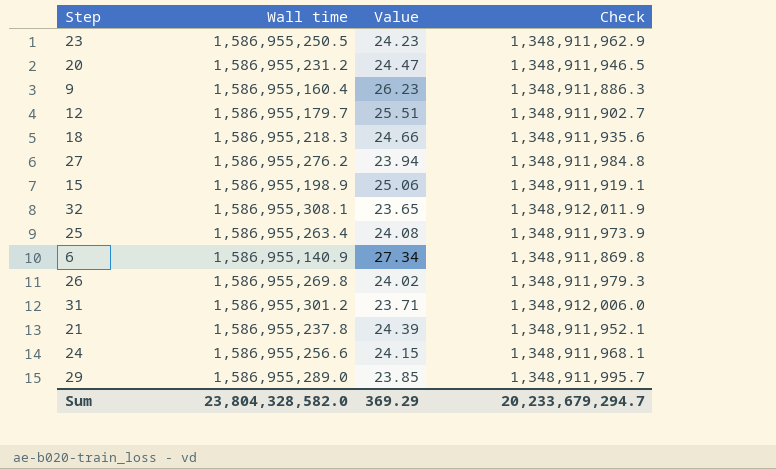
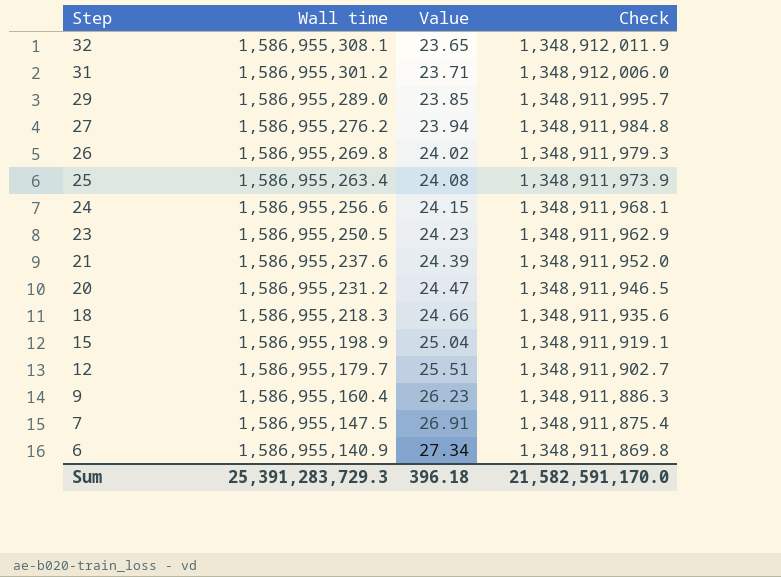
row order: none -> Step descending
21 | Wall time: 1,586,955,237.8 -> 1,586,955,237.6
21 | Check: 1,348,911,952.1 -> 1,348,911,952.0
15 | Value: 25.06 -> 25.04
row 7: none -> 1,586,955,147.5 | 26.91 | 1,348,911,875.4
Sum | Wall time: 23,804,328,582.0 -> 25,391,283,729.3
Sum | Value: 369.29 -> 396.18
Sum | Check: 20,233,679,294.7 -> 21,582,591,170.0

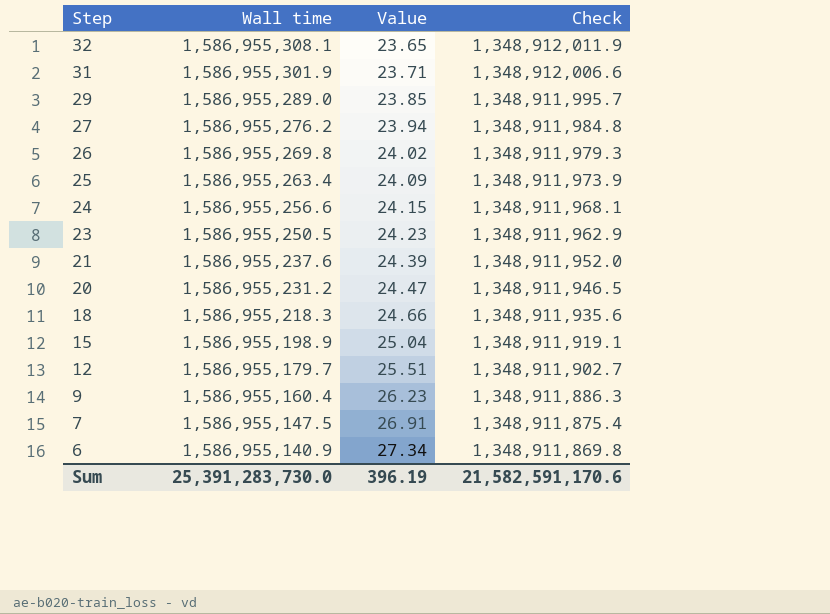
31 | Wall time: 1,586,955,301.2 -> 1,586,955,301.9
31 | Check: 1,348,912,006.0 -> 1,348,912,006.6
25 | Value: 24.08 -> 24.09
Sum | Wall time: 25,391,283,729.3 -> 25,391,283,730.0
Sum | Value: 396.18 -> 396.19
Sum | Check: 21,582,591,170.0 -> 21,582,591,170.6

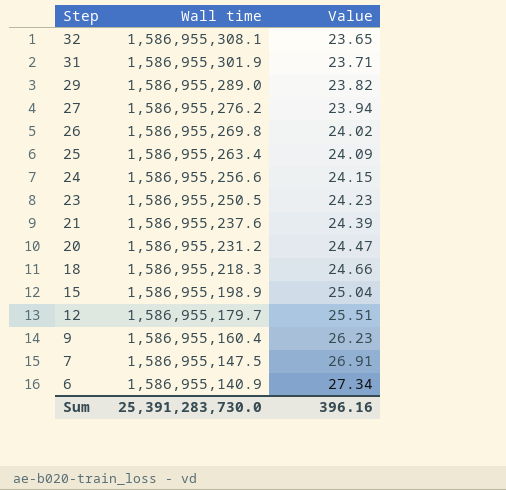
column Check | formula: [Wall time] * 0.85 -> none
29 | Value: 23.85 -> 23.82
Sum | Value: 396.19 -> 396.16

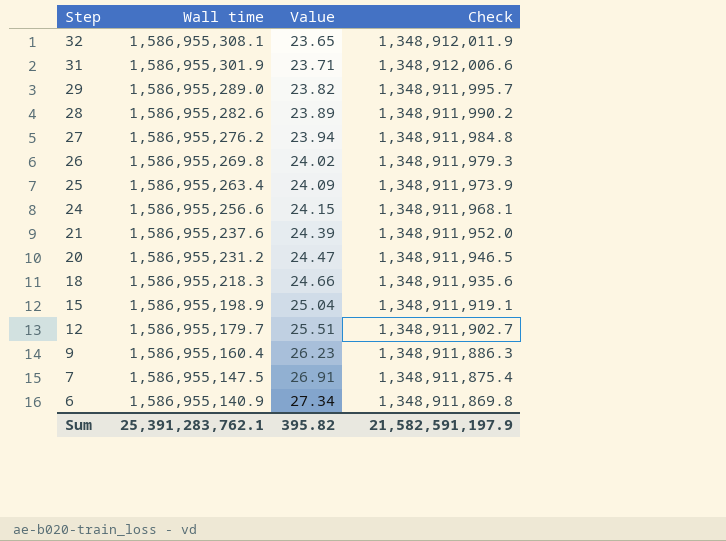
column Check | formula: none -> [Wall time] * 0.85
row 23: 1,586,955,250.5 | 24.23 -> none
row 28: none -> 1,586,955,282.6 | 23.89 | 1,348,911,990.2
Sum | Wall time: 25,391,283,730.0 -> 25,391,283,762.1
Sum | Value: 396.16 -> 395.82

